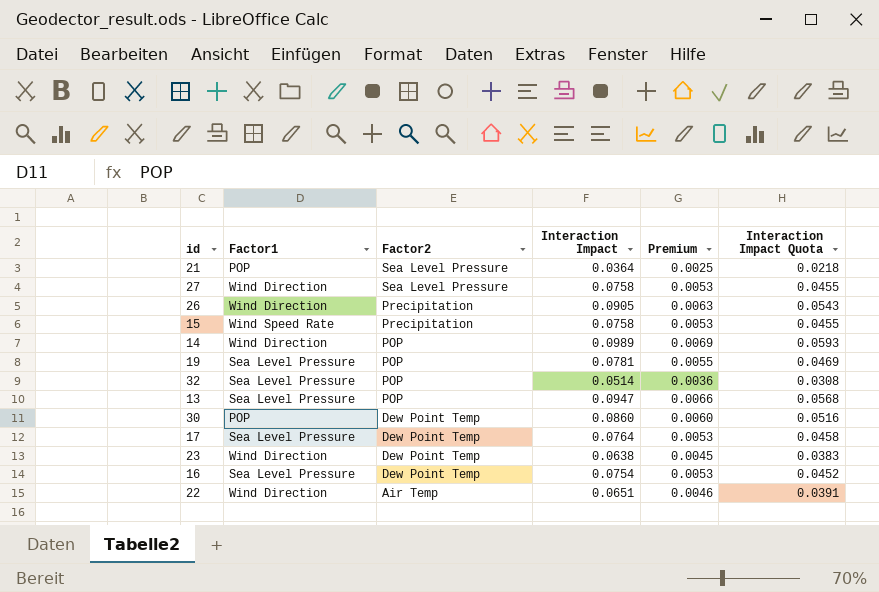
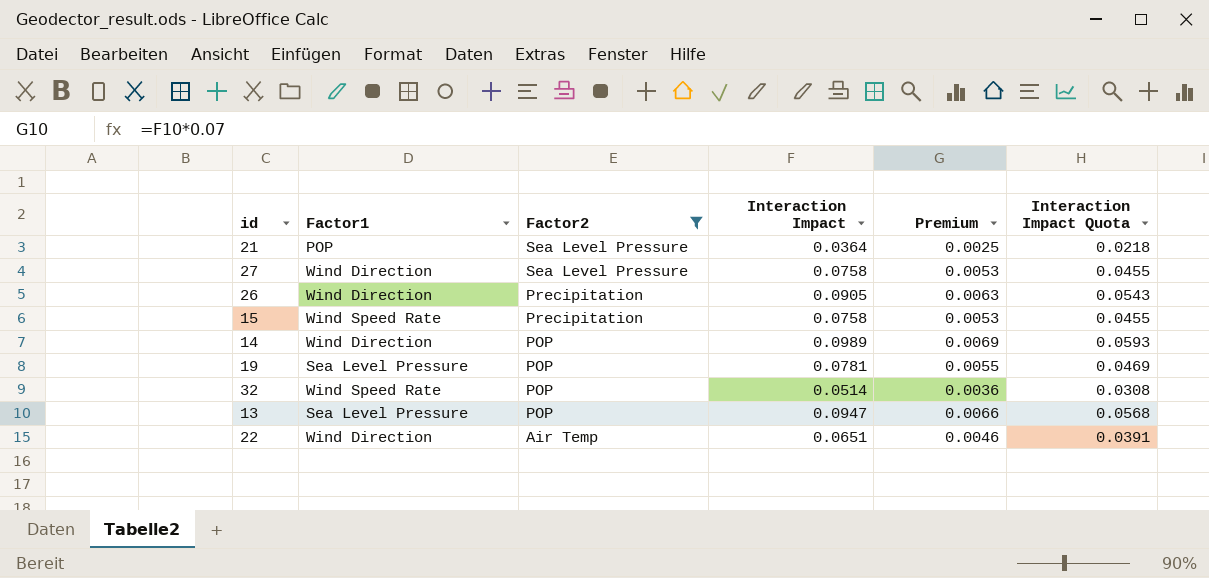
filter: none -> Factor2 != Dew Point Temp
32 | Factor1: Sea Level Pressure -> Wind Speed Rate

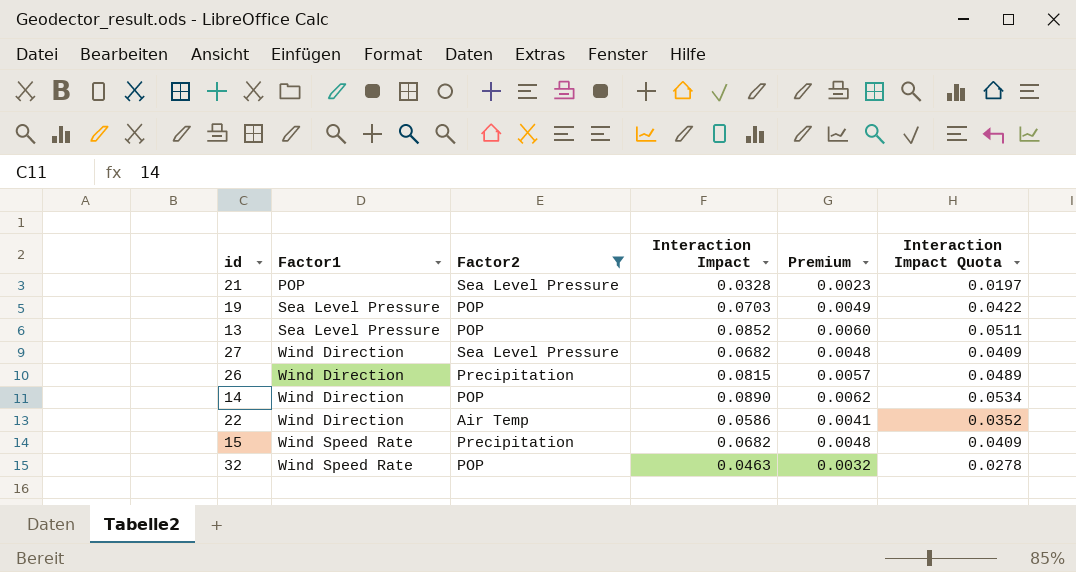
row order: Factor2 descending -> Factor1 ascending
21 | Interaction Impact: 0.0364 -> 0.0328
21 | Premium: 0.0025 -> 0.0023
21 | Interaction Impact Quota: 0.0218 -> 0.0197
19 | Interaction Impact: 0.0781 -> 0.0703
19 | Premium: 0.0055 -> 0.0049
19 | Interaction Impact Quota: 0.0469 -> 0.0422
13 | Interaction Impact: 0.0947 -> 0.0852
13 | Premium: 0.0066 -> 0.0060
13 | Interaction Impact Quota: 0.0568 -> 0.0511
27 | Interaction Impact: 0.0758 -> 0.0682
27 | Premium: 0.0053 -> 0.0048
27 | Interaction Impact Quota: 0.0455 -> 0.0409
26 | Interaction Impact: 0.0905 -> 0.0815
26 | Premium: 0.0063 -> 0.0057
26 | Interaction Impact Quota: 0.0543 -> 0.0489
14 | Interaction Impact: 0.0989 -> 0.0890
14 | Premium: 0.0069 -> 0.0062
14 | Interaction Impact Quota: 0.0593 -> 0.0534
22 | Interaction Impact: 0.0651 -> 0.0586
22 | Premium: 0.0046 -> 0.0041
22 | Interaction Impact Quota: 0.0391 -> 0.0352
15 | Interaction Impact: 0.0758 -> 0.0682
15 | Premium: 0.0053 -> 0.0048
15 | Interaction Impact Quota: 0.0455 -> 0.0409
32 | Interaction Impact: 0.0514 -> 0.0463
32 | Premium: 0.0036 -> 0.0032
32 | Interaction Impact Quota: 0.0308 -> 0.0278

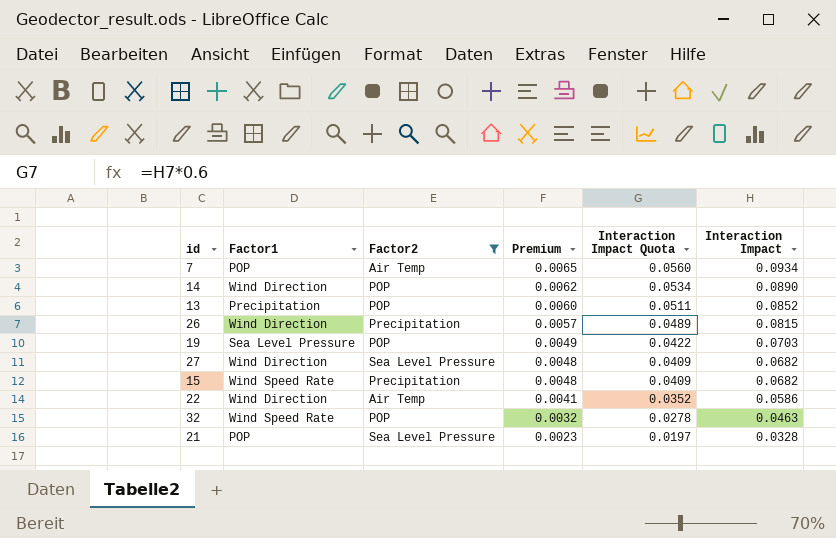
row order: Factor1 ascending -> Premium descending
column Interaction Impact | position: 4 -> 6
row 7: none -> POP | Air Temp | 0.0065 | 0.0560 | 0.0934
13 | Factor1: Sea Level Pressure -> Precipitation

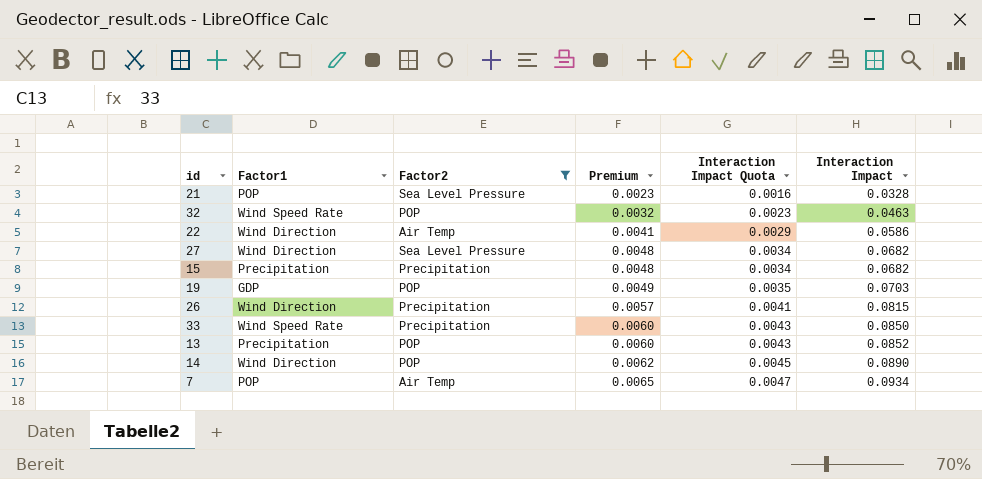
row order: Premium descending -> Premium ascending
column Interaction Impact Quota | formula: [Interaction Impact] * 0.6 -> [Interaction Impact] * 0.05
15 | Factor1: Wind Speed Rate -> Precipitation
19 | Factor1: Sea Level Pressure -> GDP
row 33: none -> Wind Speed Rate | Precipitation | 0.0060 | 0.0043 | 0.0850

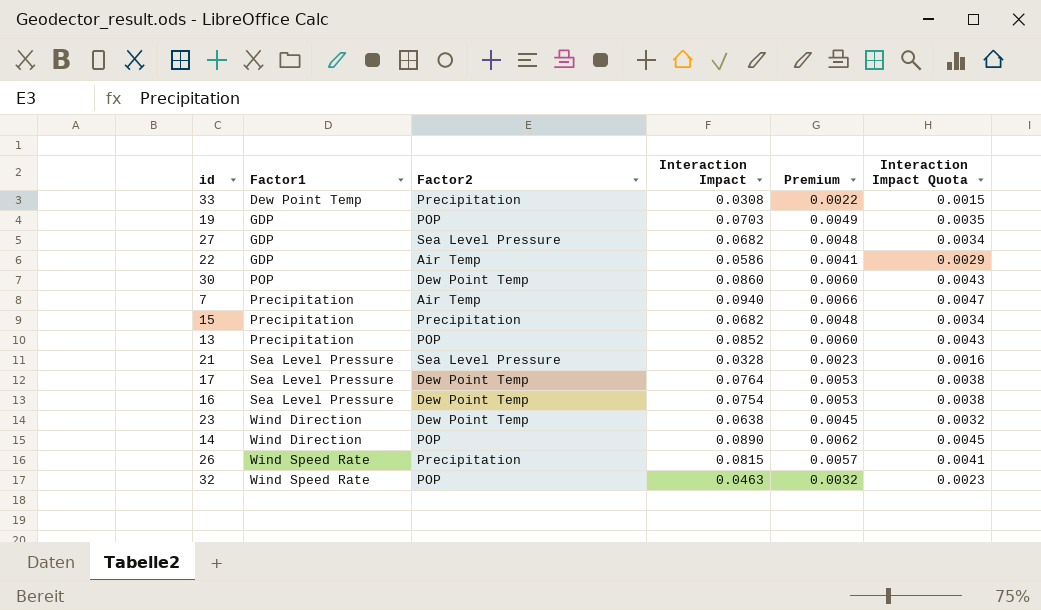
filter: Factor2 != Dew Point Temp -> none
row order: Premium ascending -> Factor1 ascending
column Interaction Impact | position: 6 -> 4
33 | Factor1: Wind Speed Rate -> Dew Point Temp
33 | Interaction Impact: 0.0850 -> 0.0308
33 | Premium: 0.0060 -> 0.0022
33 | Interaction Impact Quota: 0.0043 -> 0.0015
27 | Factor1: Wind Direction -> GDP
22 | Factor1: Wind Direction -> GDP
7 | Factor1: POP -> Precipitation
7 | Interaction Impact: 0.0934 -> 0.0940
7 | Premium: 0.0065 -> 0.0066
21 | Factor1: POP -> Sea Level Pressure
26 | Factor1: Wind Direction -> Wind Speed Rate

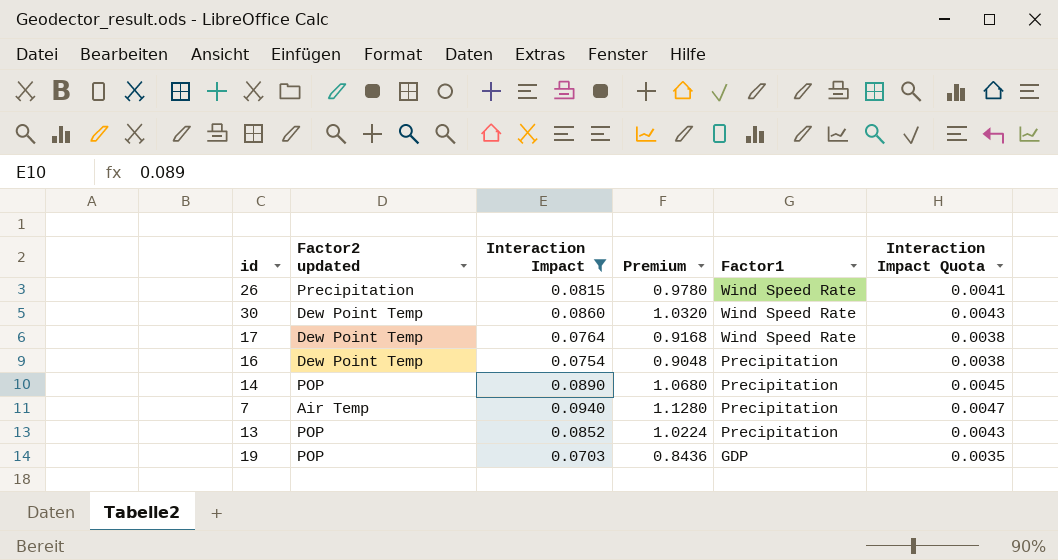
filter: none -> Interaction Impact >= 0.0703
row order: Factor1 ascending -> Factor1 descending
column name: Factor2 -> Factor2 updated
column Premium | formula: [Interaction Impact] * 0.07 -> [Interaction Impact] * 12
column Factor1 | position: 2 -> 5
30 | Factor1: POP -> Wind Speed Rate
17 | Factor1: Sea Level Pressure -> Wind Speed Rate
16 | Factor1: Sea Level Pressure -> Precipitation
14 | Factor1: Wind Direction -> Precipitation

